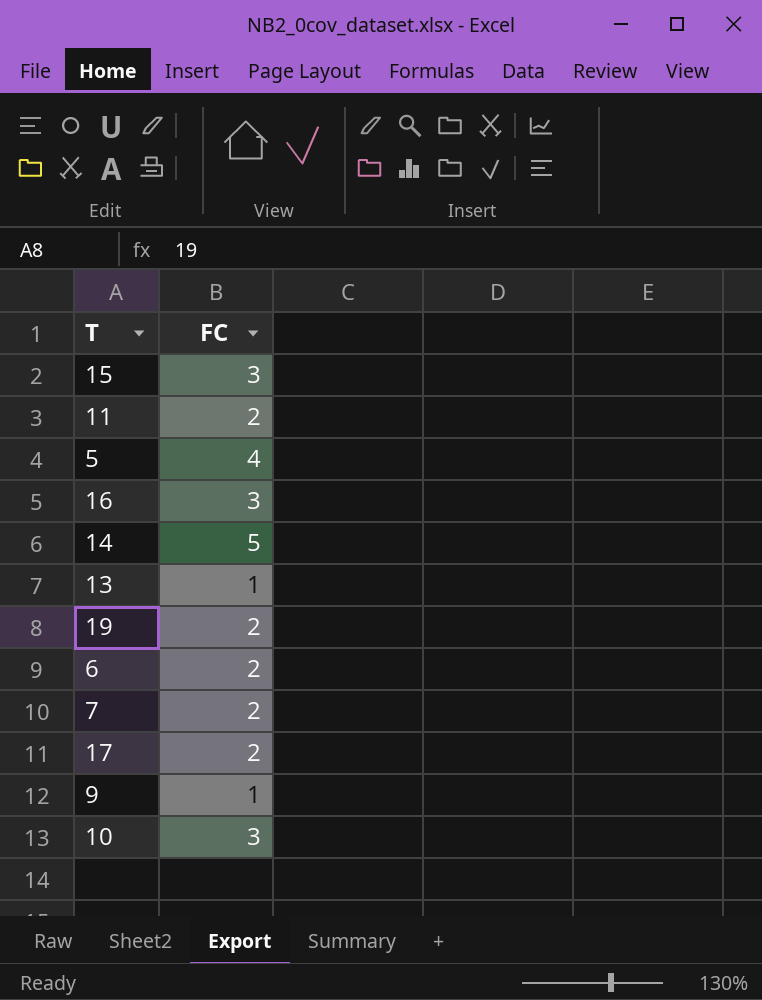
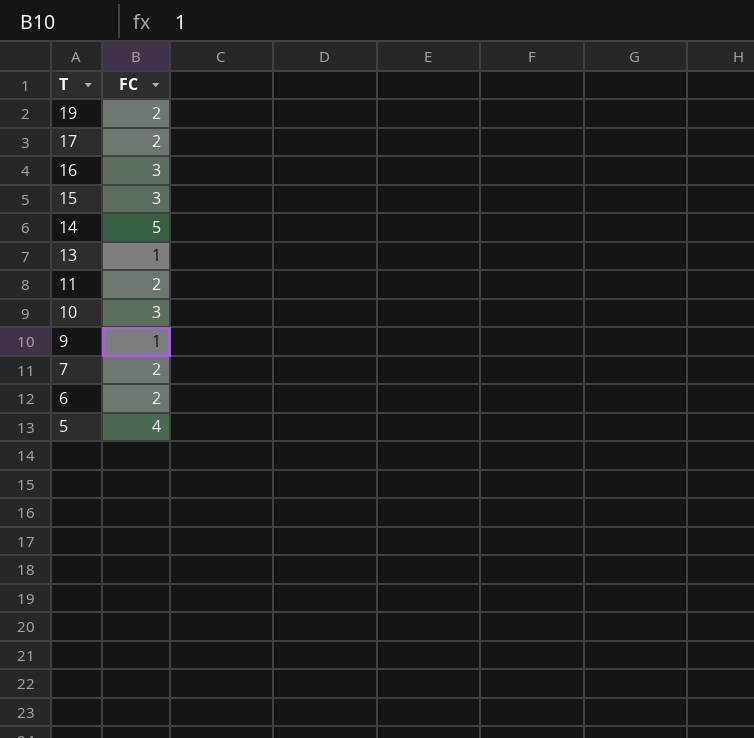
row order: none -> T descending

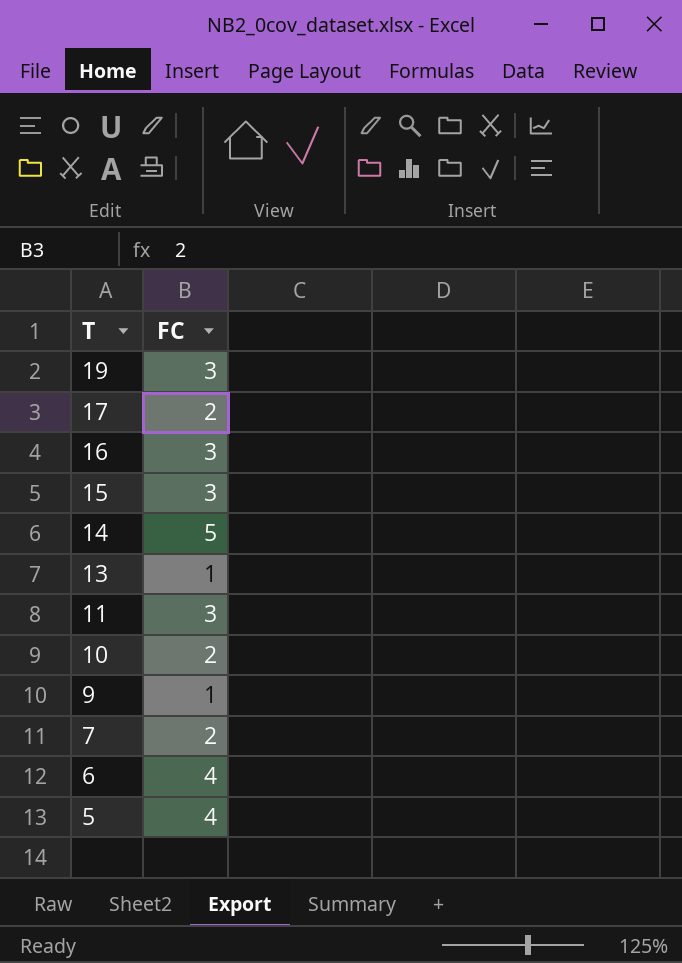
19 | FC: 2 -> 3
11 | FC: 2 -> 3
10 | FC: 3 -> 2
6 | FC: 2 -> 4

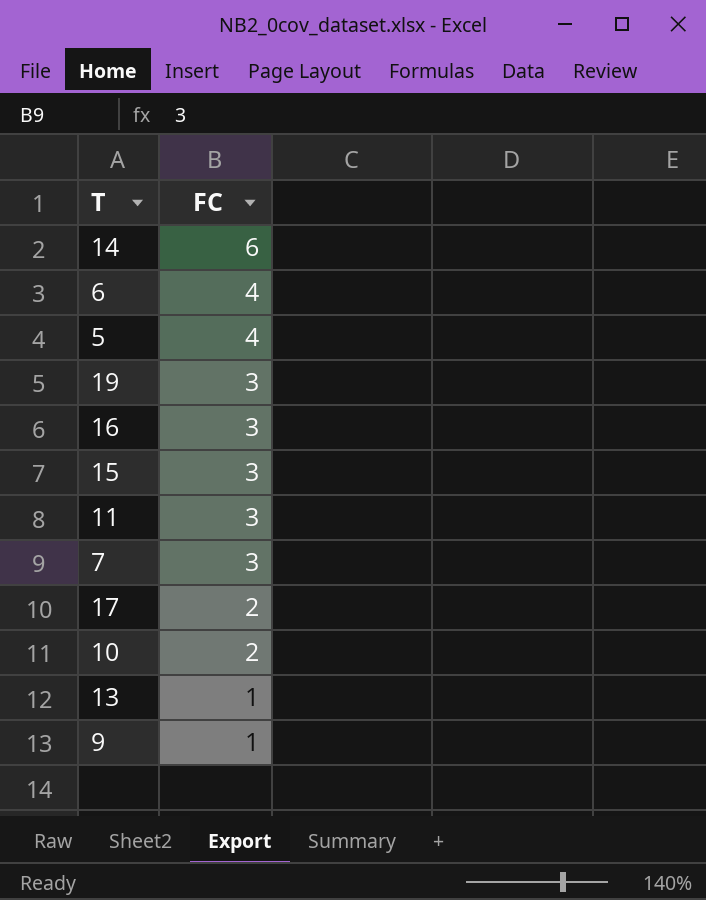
row order: T descending -> FC descending
14 | FC: 5 -> 6
7 | FC: 2 -> 3

